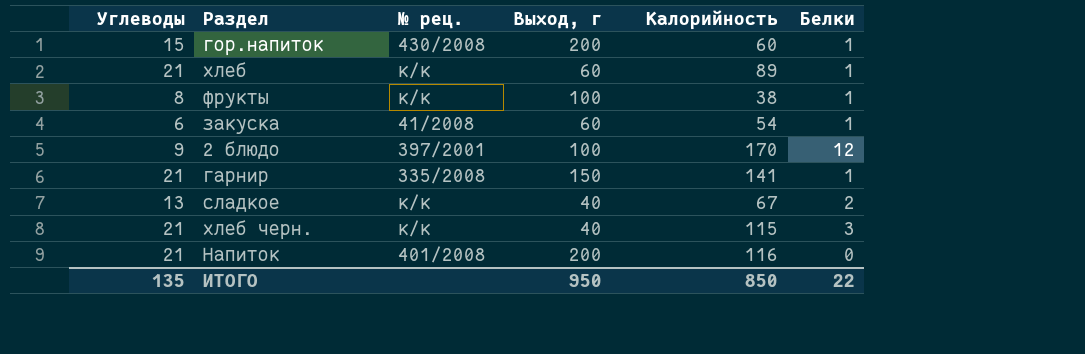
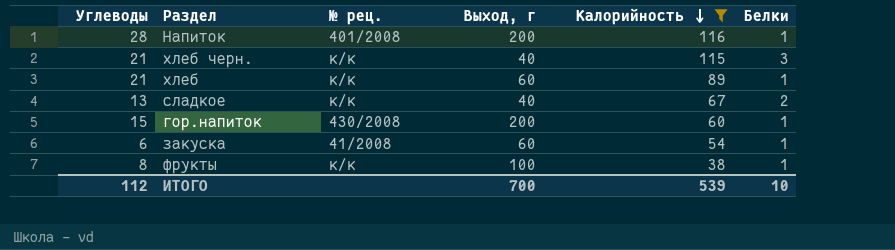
filter: none -> Калорийность <= 116
row order: none -> Калорийность descending
Напиток | Углеводы: 21 -> 28
Напиток | Белки: 0 -> 1
ИТОГО | Углеводы: 135 -> 112
ИТОГО | Выход, г: 950 -> 700
ИТОГО | Калорийность: 850 -> 539
ИТОГО | Белки: 22 -> 10

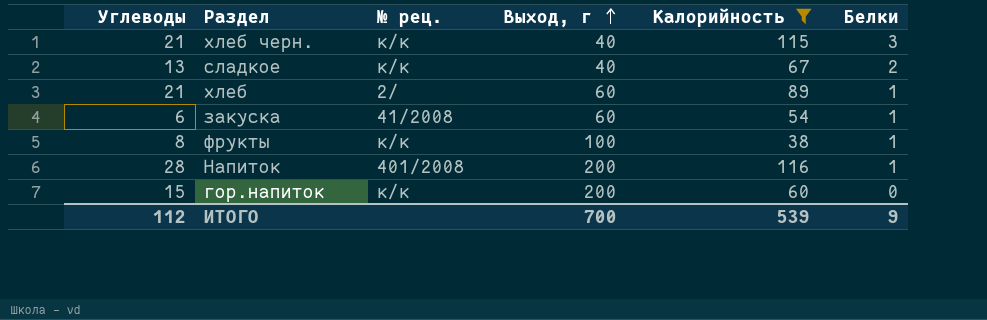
row order: Калорийность descending -> Выход, г ascending
хлеб | № рец.: к/к -> 2/
гор.напиток | № рец.: 430/2008 -> к/к
гор.напиток | Белки: 1 -> 0
ИТОГО | Белки: 10 -> 9

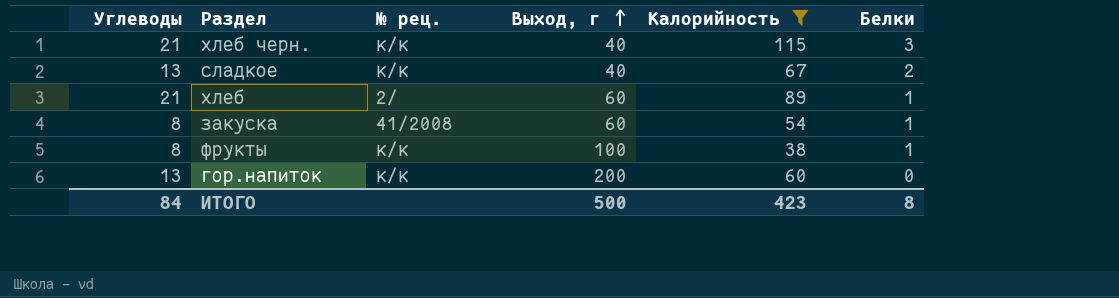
row Напиток: 28 | 401/2008 | 200 | 116 | 1 -> none
закуска | Углеводы: 6 -> 8
гор.напиток | Углеводы: 15 -> 13
ИТОГО | Углеводы: 112 -> 84
ИТОГО | Выход, г: 700 -> 500
ИТОГО | Калорийность: 539 -> 423
ИТОГО | Белки: 9 -> 8

